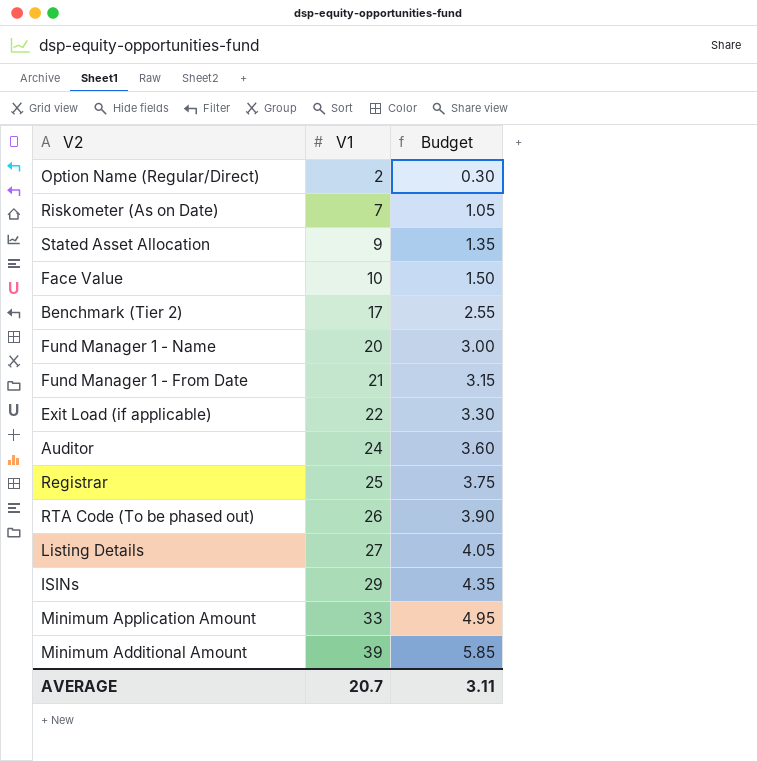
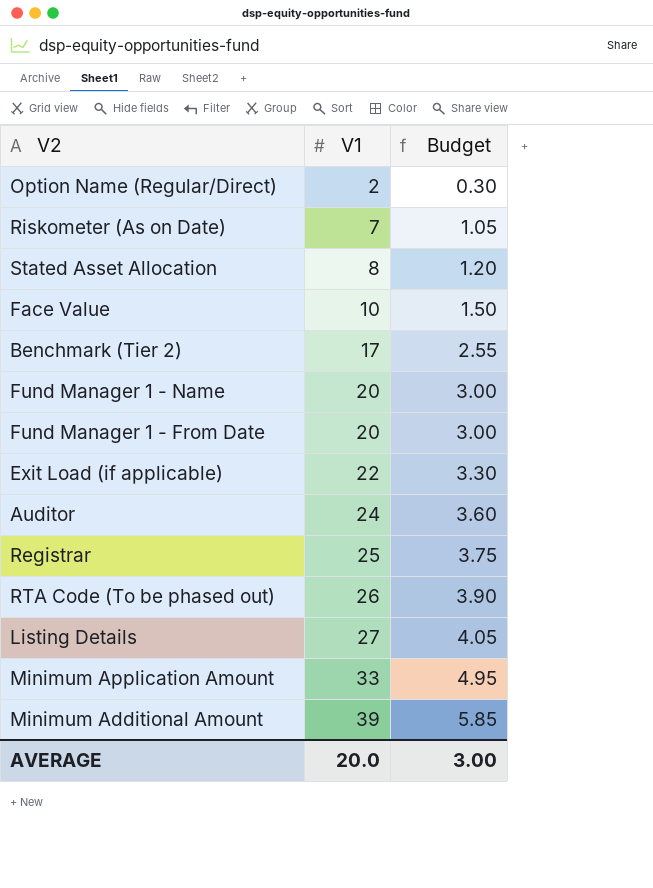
row ISINs: 29 | 4.35 -> none
Stated Asset Allocation | V1: 9 -> 8
Stated Asset Allocation | Budget: 1.35 -> 1.20
Fund Manager 1 - From Date | V1: 21 -> 20
Fund Manager 1 - From Date | Budget: 3.15 -> 3.00
AVERAGE | V1: 20.7 -> 20.0
AVERAGE | Budget: 3.11 -> 3.00

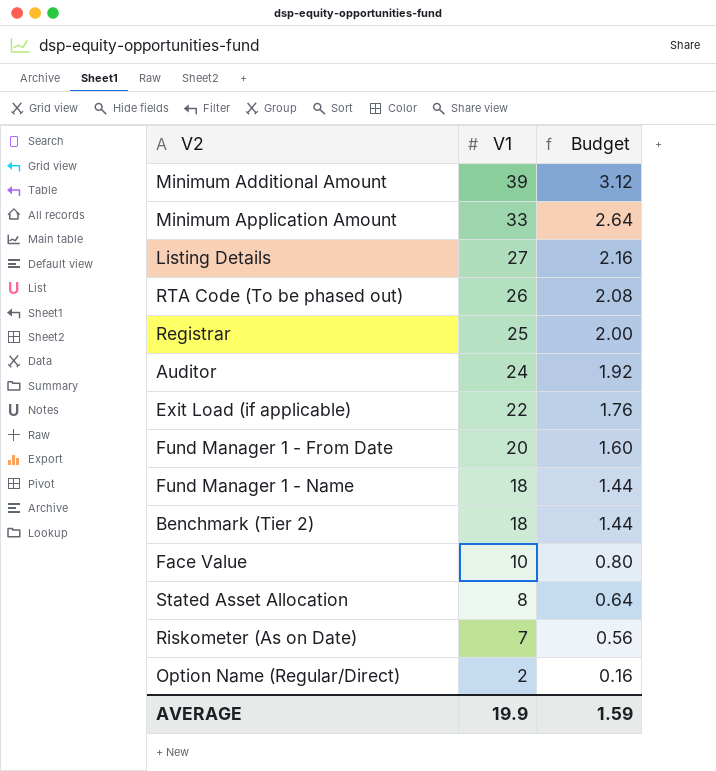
row order: V1 ascending -> V1 descending
column Budget | formula: [V1] * 0.15 -> [V1] * 0.08
Fund Manager 1 - Name | V1: 20 -> 18
Benchmark (Tier 2) | V1: 17 -> 18
AVERAGE | V1: 20.0 -> 19.9
AVERAGE | Budget: 3.00 -> 1.59

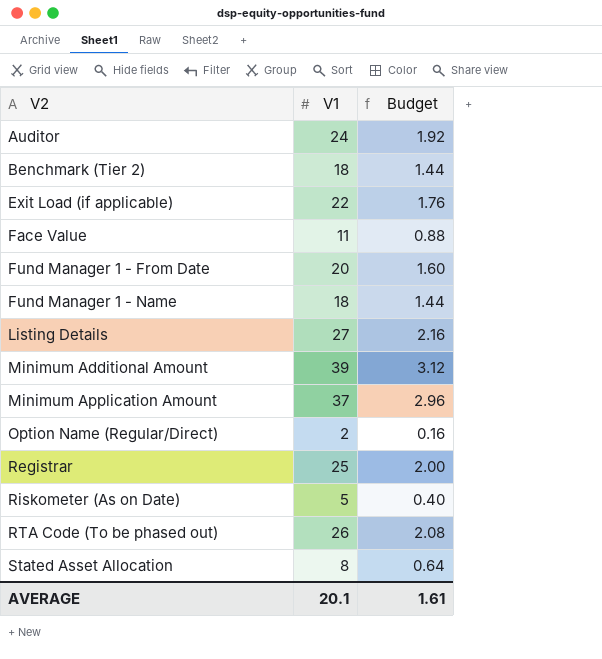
row order: V1 descending -> V2 ascending
Face Value | V1: 10 -> 11
Face Value | Budget: 0.80 -> 0.88
Minimum Application Amount | V1: 33 -> 37
Minimum Application Amount | Budget: 2.64 -> 2.96
Riskometer (As on Date) | V1: 7 -> 5
Riskometer (As on Date) | Budget: 0.56 -> 0.40
AVERAGE | V1: 19.9 -> 20.1
AVERAGE | Budget: 1.59 -> 1.61

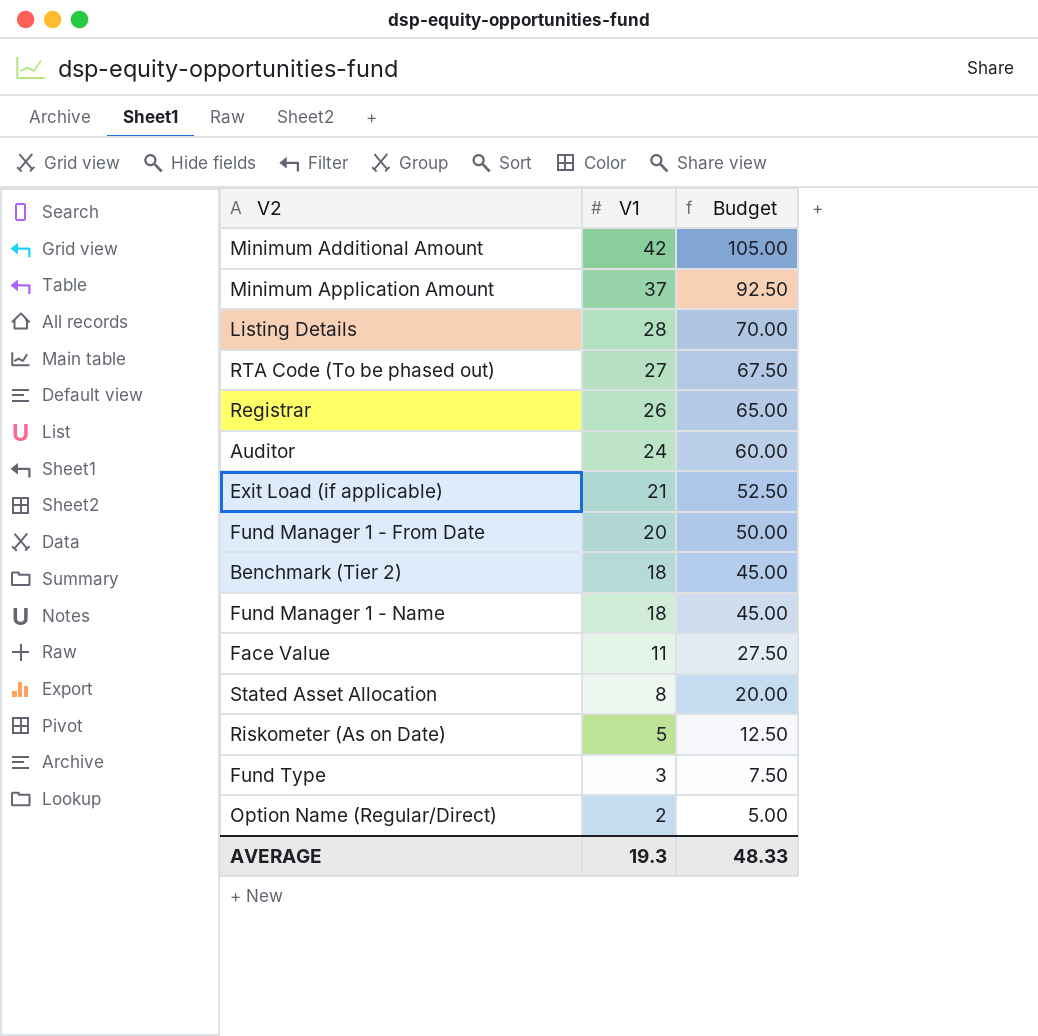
row order: V2 ascending -> V1 descending
column Budget | formula: [V1] * 0.08 -> [V1] * 2.5
Minimum Additional Amount | V1: 39 -> 42
Listing Details | V1: 27 -> 28
RTA Code (To be phased out) | V1: 26 -> 27
Registrar | V1: 25 -> 26
Exit Load (if applicable) | V1: 22 -> 21
row Fund Type: none -> 3 | 7.50
AVERAGE | V1: 20.1 -> 19.3
AVERAGE | Budget: 1.61 -> 48.33

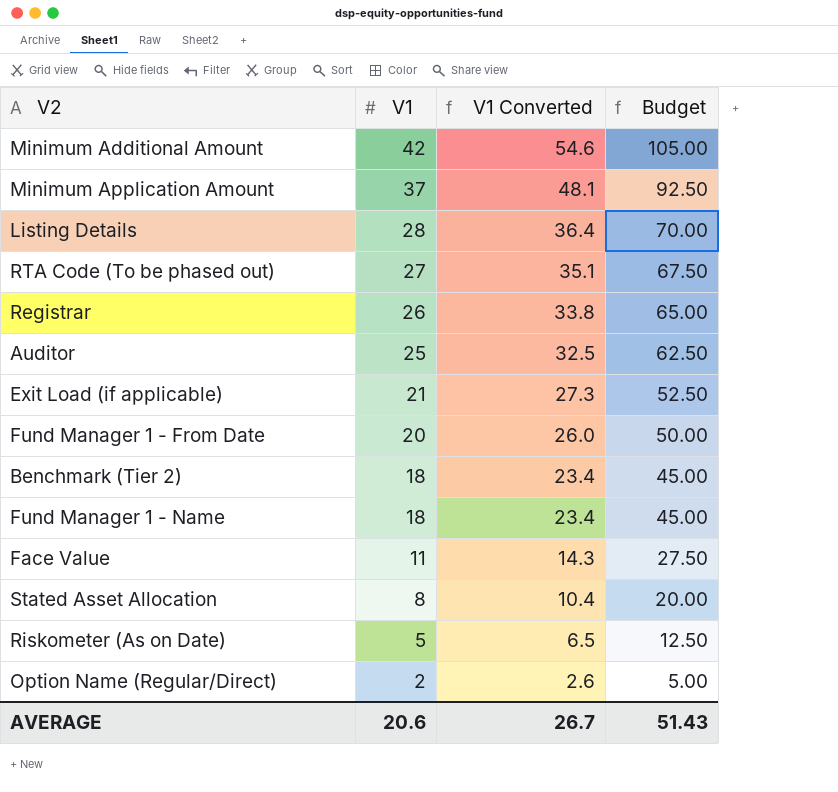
column V1 Converted | formula: none -> [V1] * 1.3
row Fund Type: 3 | 7.50 -> none
Auditor | V1: 24 -> 25
Auditor | Budget: 60.00 -> 62.50
AVERAGE | V1: 19.3 -> 20.6
AVERAGE | Budget: 48.33 -> 51.43

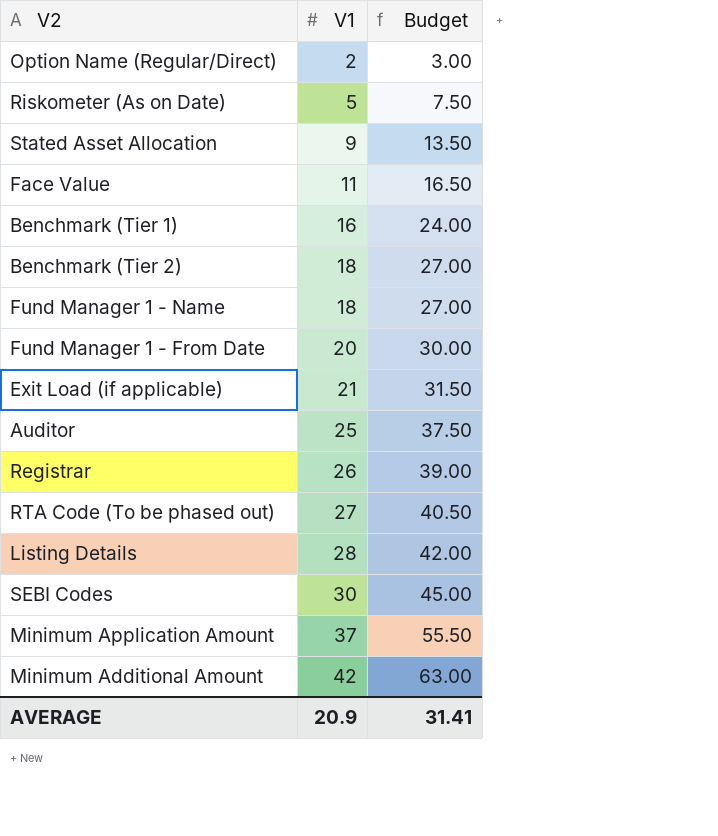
row order: V1 descending -> V1 ascending
column V1 Converted | formula: [V1] * 1.3 -> none
column Budget | formula: [V1] * 2.5 -> [V1] * 1.5
Stated Asset Allocation | V1: 8 -> 9
row Benchmark (Tier 1): none -> 16 | 24.00
row SEBI Codes: none -> 30 | 45.00
AVERAGE | V1: 20.6 -> 20.9
AVERAGE | Budget: 51.43 -> 31.41

